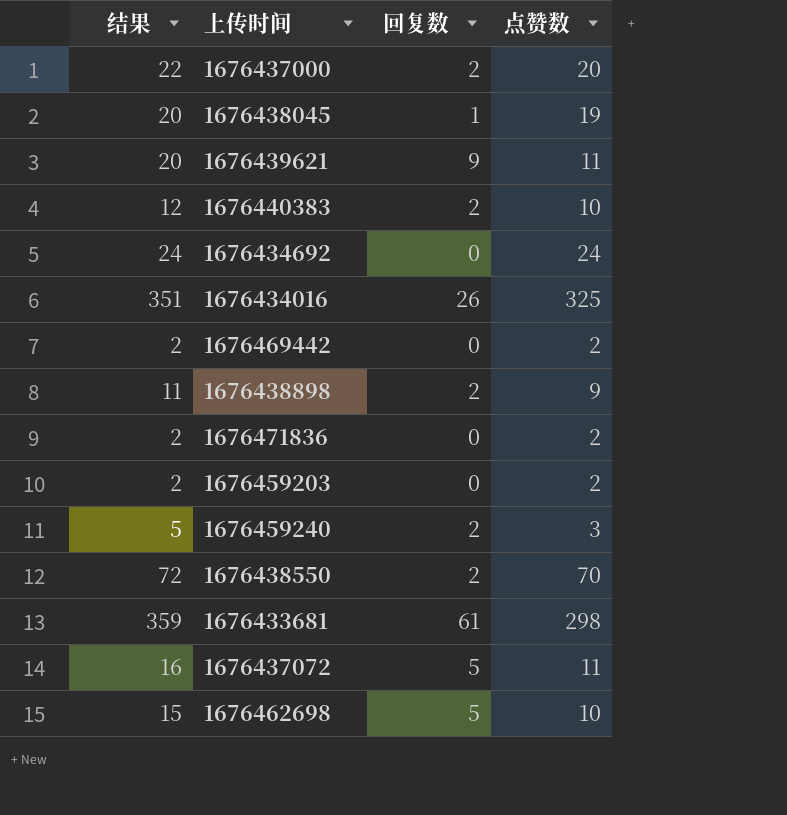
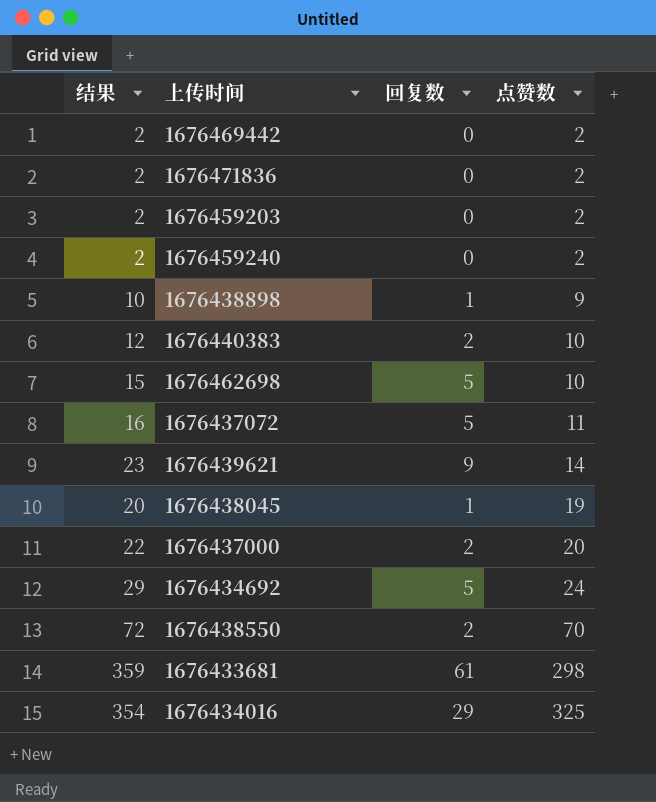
row order: none -> 点赞数 ascending
1676459240 | 结果: 5 -> 2
1676459240 | 回复数: 2 -> 0
1676459240 | 点赞数: 3 -> 2
1676438898 | 结果: 11 -> 10
1676438898 | 回复数: 2 -> 1
1676439621 | 结果: 20 -> 23
1676439621 | 点赞数: 11 -> 14
1676434692 | 结果: 24 -> 29
1676434692 | 回复数: 0 -> 5
1676434016 | 结果: 351 -> 354
1676434016 | 回复数: 26 -> 29

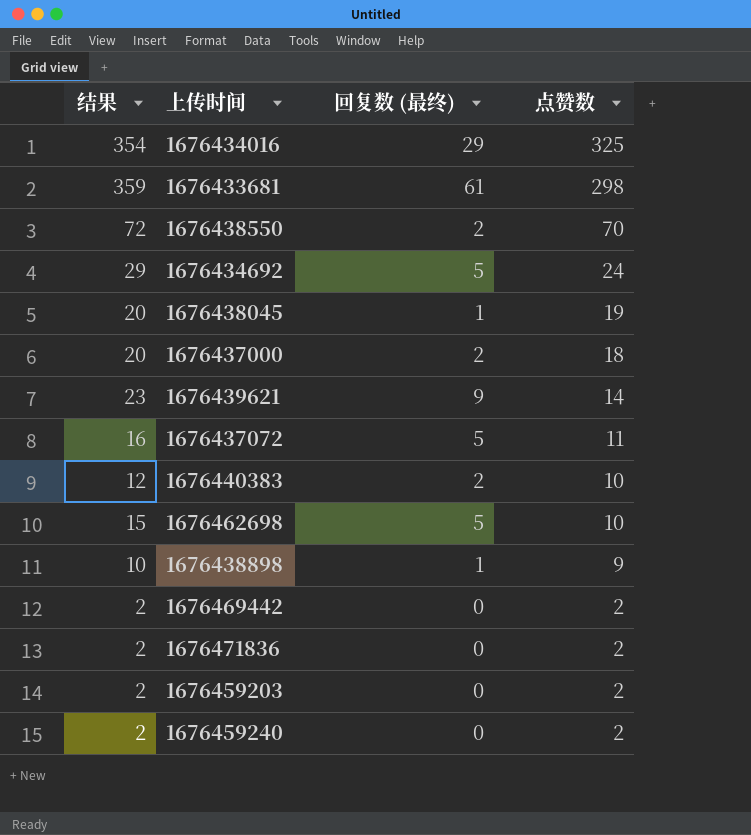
row order: 点赞数 ascending -> 点赞数 descending
column name: 回复数 -> 回复数 (最终)
1676437000 | 结果: 22 -> 20
1676437000 | 点赞数: 20 -> 18

